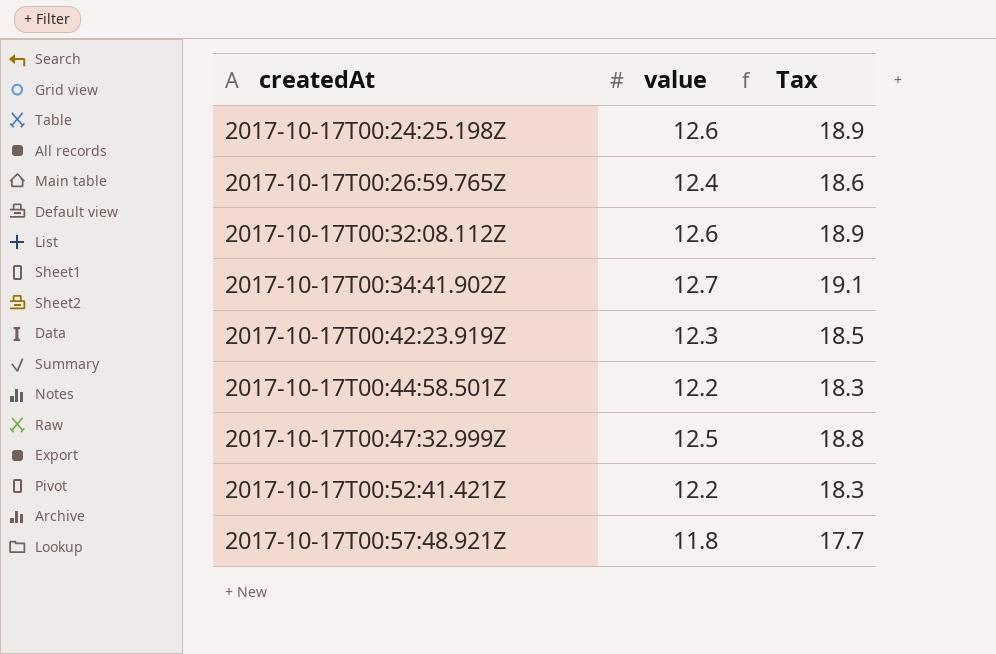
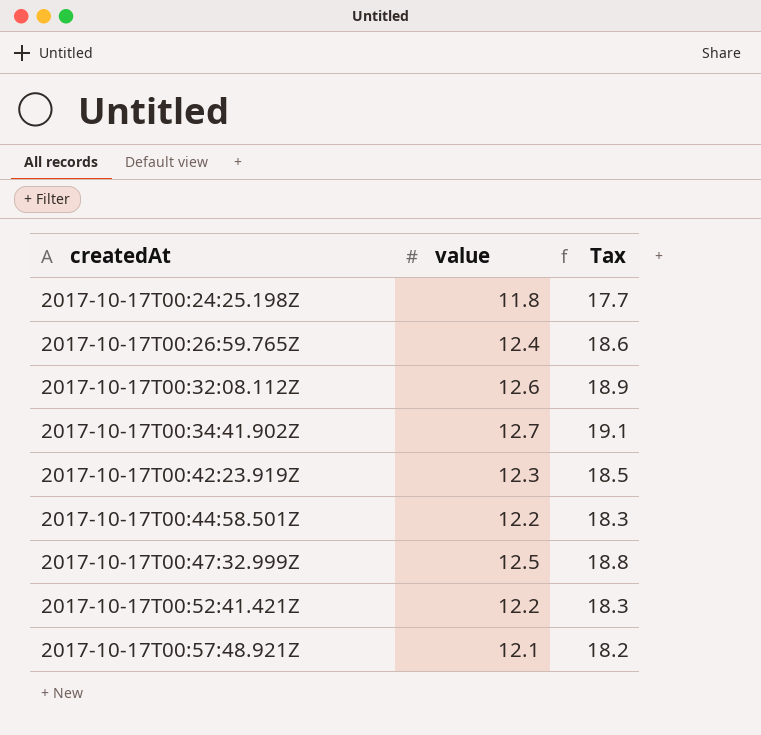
2017-10-17T00:24:25.198Z | value: 12.6 -> 11.8
2017-10-17T00:24:25.198Z | Tax: 18.9 -> 17.7
2017-10-17T00:57:48.921Z | value: 11.8 -> 12.1
2017-10-17T00:57:48.921Z | Tax: 17.7 -> 18.2

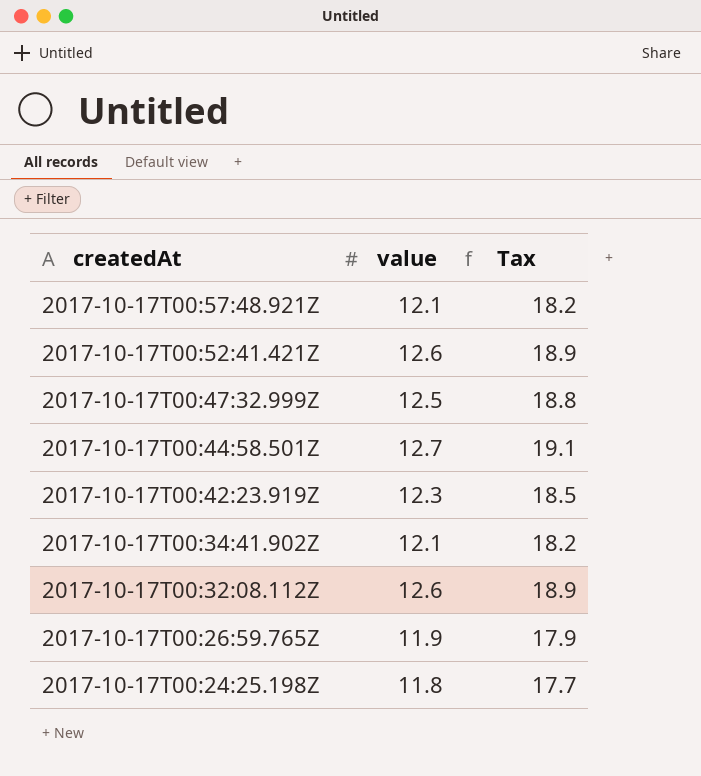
row order: createdAt ascending -> createdAt descending
2017-10-17T00:52:41.421Z | value: 12.2 -> 12.6
2017-10-17T00:52:41.421Z | Tax: 18.3 -> 18.9
2017-10-17T00:44:58.501Z | value: 12.2 -> 12.7
2017-10-17T00:44:58.501Z | Tax: 18.3 -> 19.1
2017-10-17T00:34:41.902Z | value: 12.7 -> 12.1
2017-10-17T00:34:41.902Z | Tax: 19.1 -> 18.2
2017-10-17T00:26:59.765Z | value: 12.4 -> 11.9
2017-10-17T00:26:59.765Z | Tax: 18.6 -> 17.9

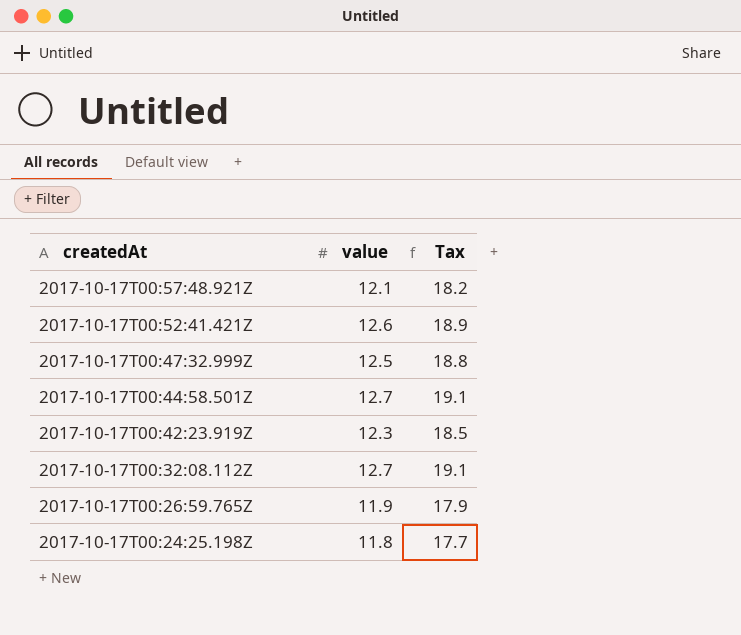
row 2017-10-17T00:34:41.902Z: 12.1 | 18.2 -> none
2017-10-17T00:32:08.112Z | value: 12.6 -> 12.7
2017-10-17T00:32:08.112Z | Tax: 18.9 -> 19.1

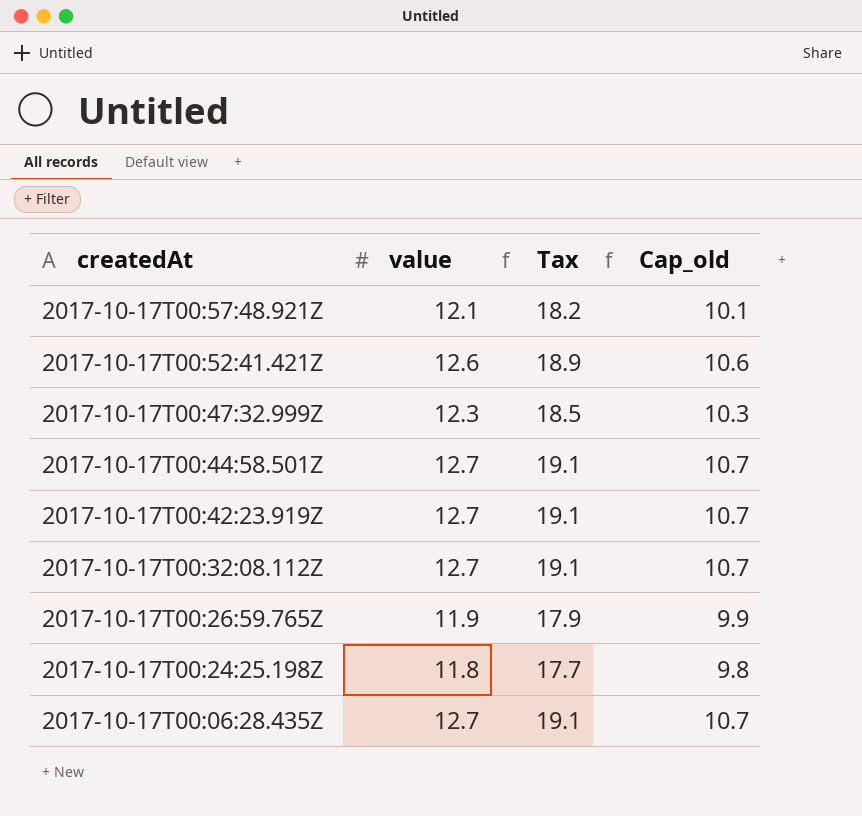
column Cap_old | formula: none -> [value] - 2
2017-10-17T00:47:32.999Z | value: 12.5 -> 12.3
2017-10-17T00:47:32.999Z | Tax: 18.8 -> 18.5
2017-10-17T00:42:23.919Z | value: 12.3 -> 12.7
2017-10-17T00:42:23.919Z | Tax: 18.5 -> 19.1
row 2017-10-17T00:06:28.435Z: none -> 12.7 | 19.1 | 10.7

